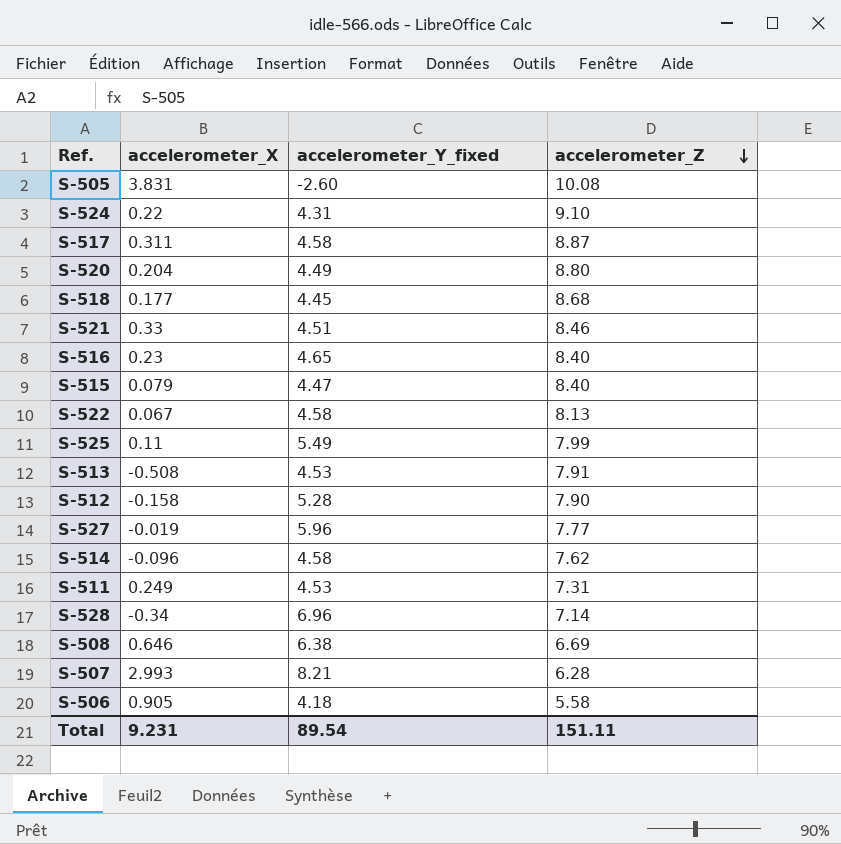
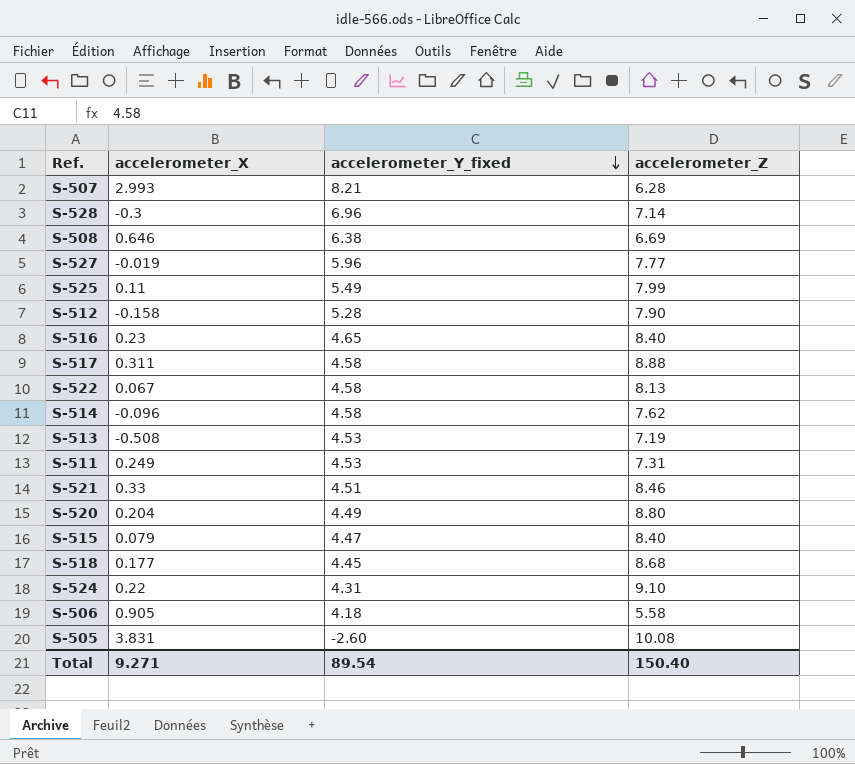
row order: accelerometer_Z descending -> accelerometer_Y_fixed descending
S-528 | accelerometer_X: -0.34 -> -0.3
S-517 | accelerometer_Z: 8.87 -> 8.88
S-513 | accelerometer_Z: 7.91 -> 7.19
Total | accelerometer_X: 9.231 -> 9.271
Total | accelerometer_Z: 151.11 -> 150.40

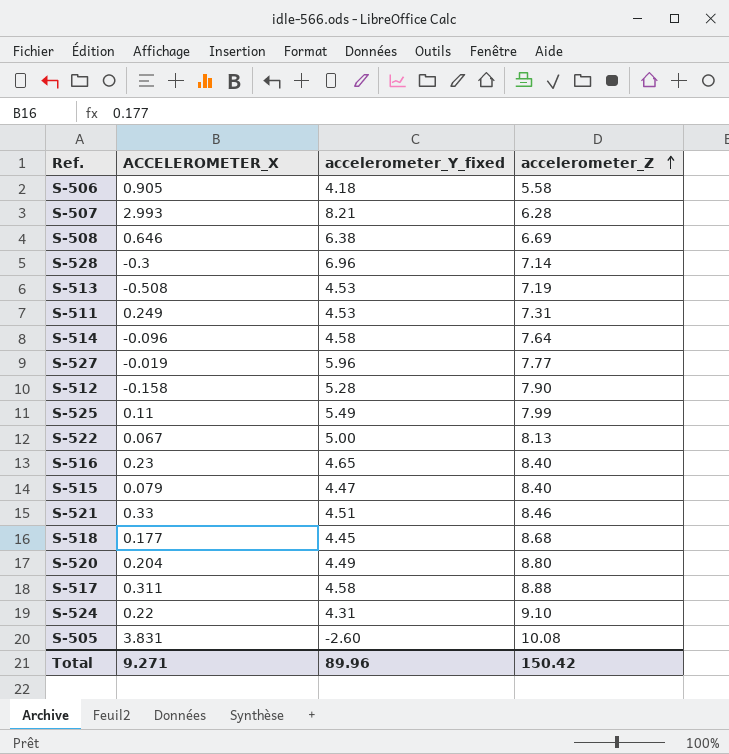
row order: accelerometer_Y_fixed descending -> accelerometer_Z ascending
column name: accelerometer_X -> ACCELEROMETER_X
S-514 | accelerometer_Z: 7.62 -> 7.64
S-522 | accelerometer_Y_fixed: 4.58 -> 5.00
Total | accelerometer_Y_fixed: 89.54 -> 89.96
Total | accelerometer_Z: 150.40 -> 150.42

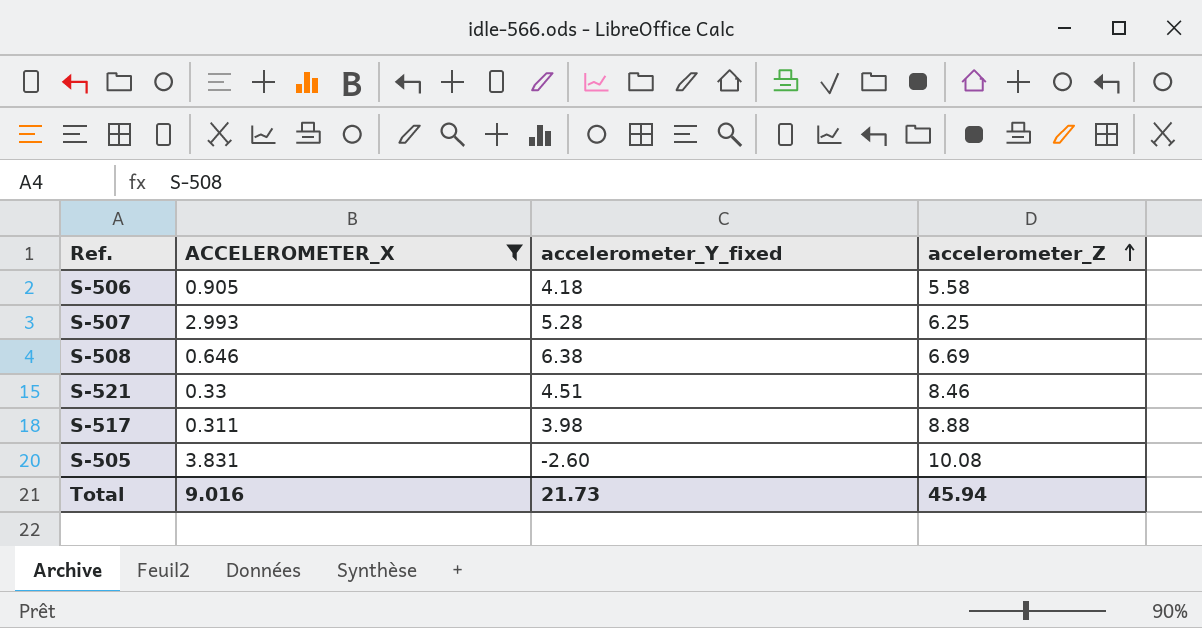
filter: none -> ACCELEROMETER_X >= 0.311
S-507 | accelerometer_Y_fixed: 8.21 -> 5.28
S-507 | accelerometer_Z: 6.28 -> 6.25
S-517 | accelerometer_Y_fixed: 4.58 -> 3.98
Total | ACCELEROMETER_X: 9.271 -> 9.016
Total | accelerometer_Y_fixed: 89.96 -> 21.73
Total | accelerometer_Z: 150.42 -> 45.94

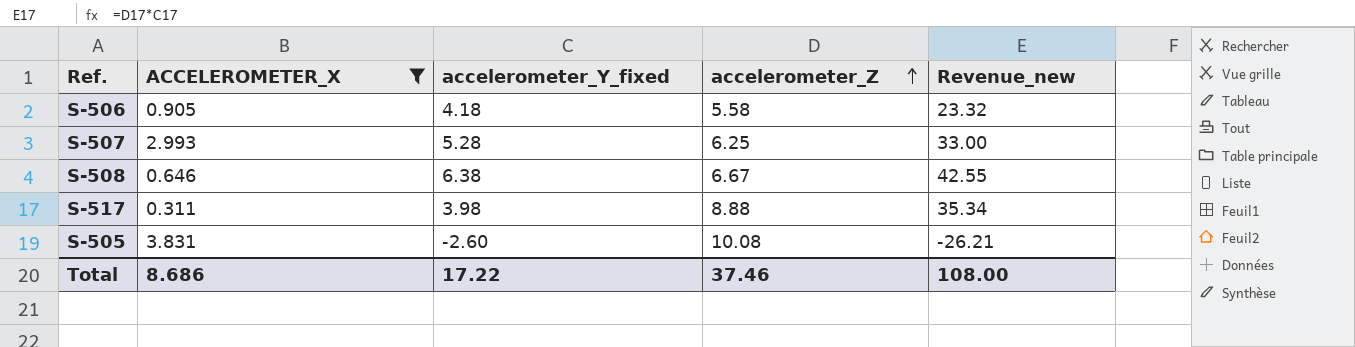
column Revenue_new | formula: none -> [accelerometer_Y_fixed] * [accelerometer_Z]
row S-521: 0.33 | 4.51 | 8.46 -> none
S-508 | accelerometer_Z: 6.69 -> 6.67
Total | ACCELEROMETER_X: 9.016 -> 8.686
Total | accelerometer_Y_fixed: 21.73 -> 17.22
Total | accelerometer_Z: 45.94 -> 37.46

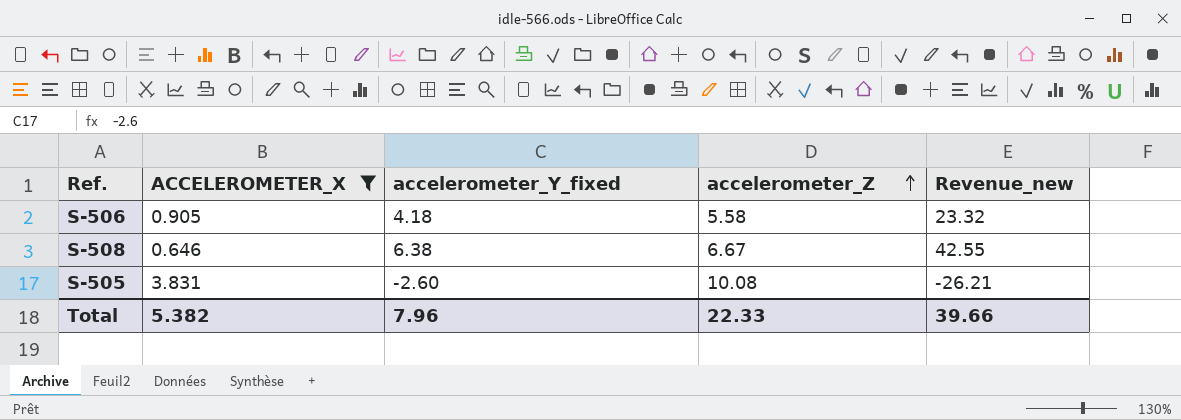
row S-507: 2.993 | 5.28 | 6.25 | 33.00 -> none
row S-517: 0.311 | 3.98 | 8.88 | 35.34 -> none
Total | ACCELEROMETER_X: 8.686 -> 5.382
Total | accelerometer_Y_fixed: 17.22 -> 7.96
Total | accelerometer_Z: 37.46 -> 22.33
Total | Revenue_new: 108.00 -> 39.66

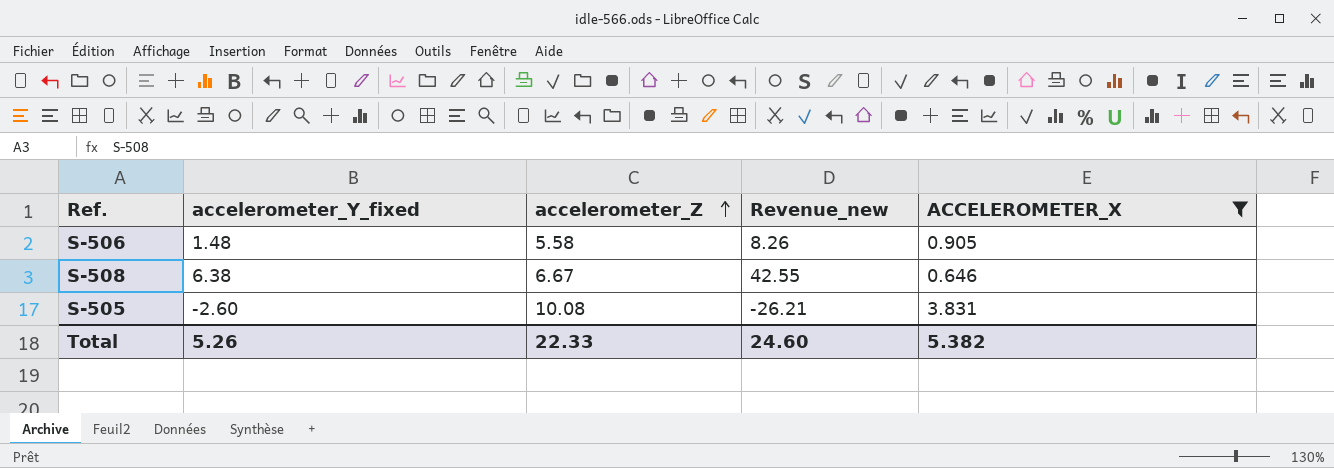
column ACCELEROMETER_X | position: 2 -> 5
S-506 | accelerometer_Y_fixed: 4.18 -> 1.48
S-506 | Revenue_new: 23.32 -> 8.26
Total | accelerometer_Y_fixed: 7.96 -> 5.26
Total | Revenue_new: 39.66 -> 24.60

